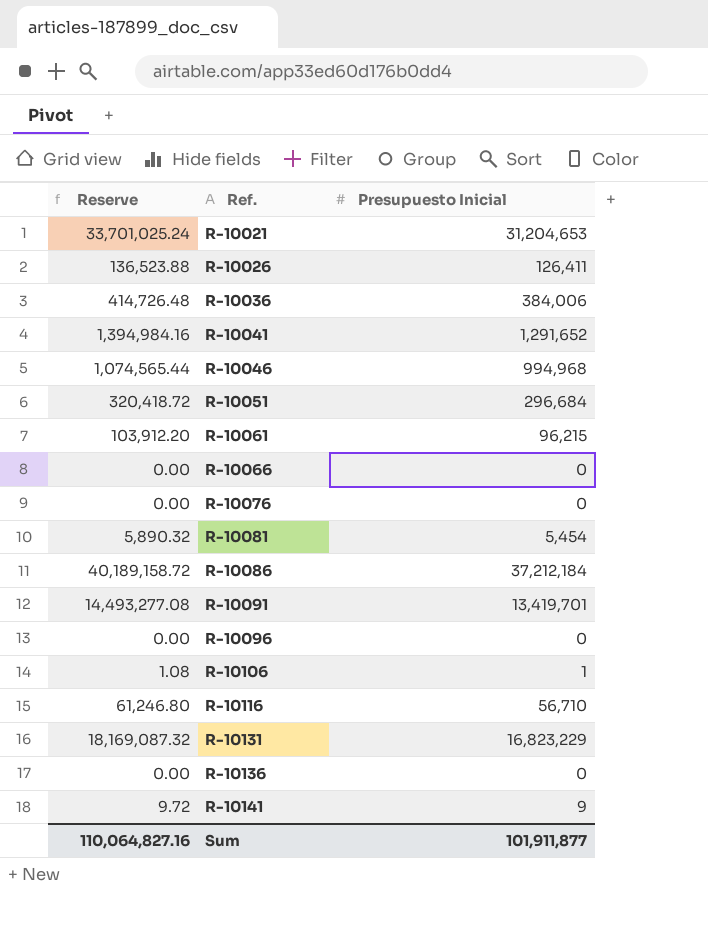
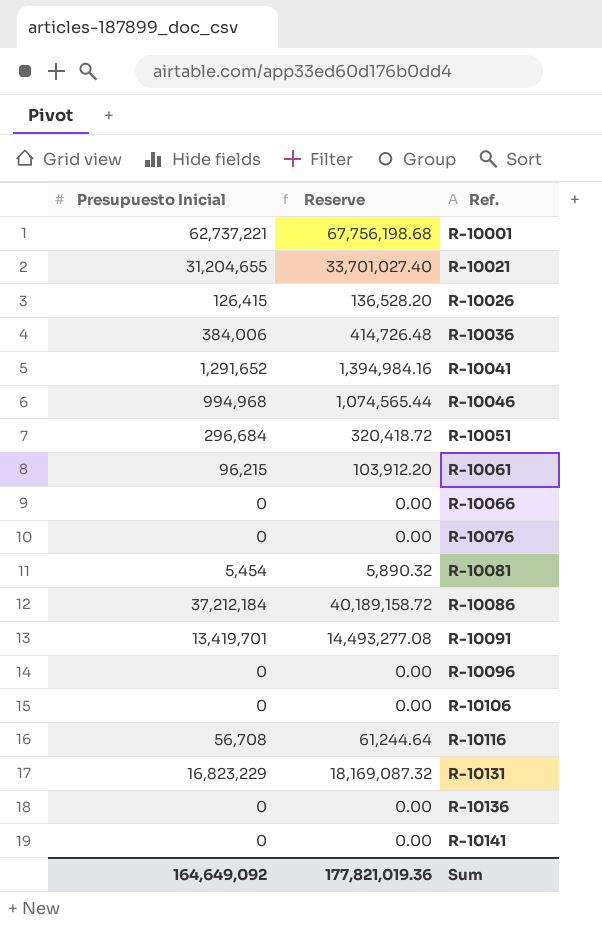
column Presupuesto Inicial | position: 3 -> 1
row R-10001: none -> 62,737,221 | 67,756,198.68
R-10021 | Presupuesto Inicial: 31,204,653 -> 31,204,655
R-10021 | Reserve: 33,701,025.24 -> 33,701,027.40
R-10026 | Presupuesto Inicial: 126,411 -> 126,415
R-10026 | Reserve: 136,523.88 -> 136,528.20
R-10106 | Presupuesto Inicial: 1 -> 0
R-10106 | Reserve: 1.08 -> 0.00
R-10116 | Presupuesto Inicial: 56,710 -> 56,708
R-10116 | Reserve: 61,246.80 -> 61,244.64
R-10141 | Presupuesto Inicial: 9 -> 0
R-10141 | Reserve: 9.72 -> 0.00
Sum | Presupuesto Inicial: 101,911,877 -> 164,649,092
Sum | Reserve: 110,064,827.16 -> 177,821,019.36

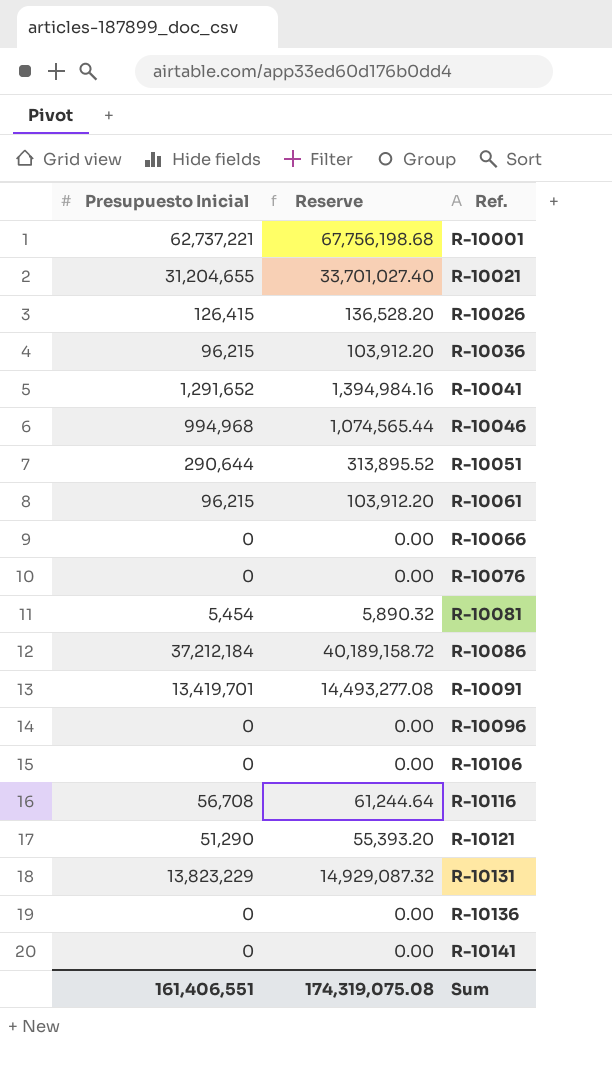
R-10036 | Presupuesto Inicial: 384,006 -> 96,215
R-10036 | Reserve: 414,726.48 -> 103,912.20
R-10051 | Presupuesto Inicial: 296,684 -> 290,644
R-10051 | Reserve: 320,418.72 -> 313,895.52
row R-10121: none -> 51,290 | 55,393.20
R-10131 | Presupuesto Inicial: 16,823,229 -> 13,823,229
R-10131 | Reserve: 18,169,087.32 -> 14,929,087.32
Sum | Presupuesto Inicial: 164,649,092 -> 161,406,551
Sum | Reserve: 177,821,019.36 -> 174,319,075.08

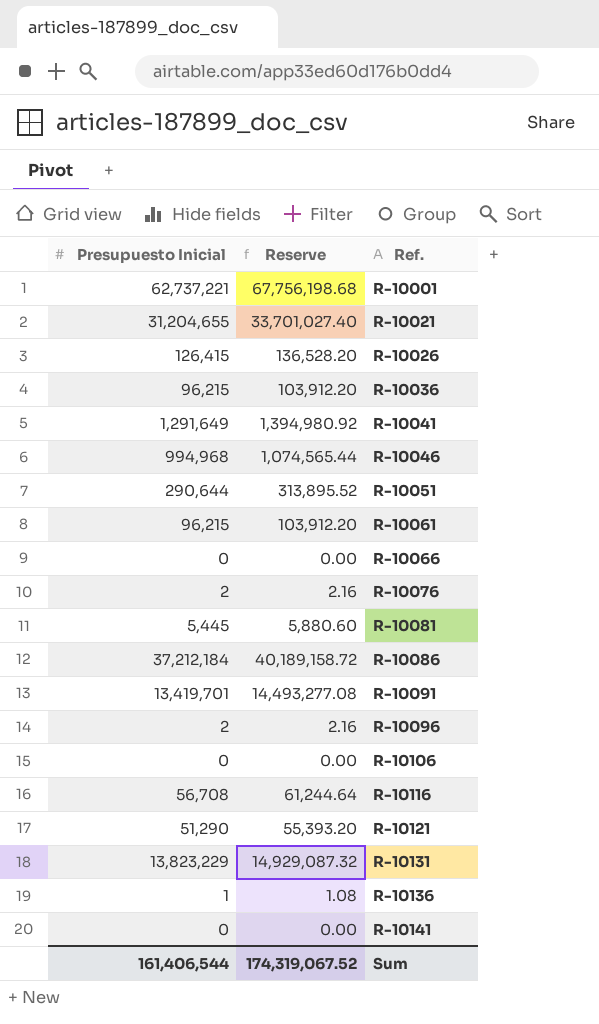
R-10041 | Presupuesto Inicial: 1,291,652 -> 1,291,649
R-10041 | Reserve: 1,394,984.16 -> 1,394,980.92
R-10076 | Presupuesto Inicial: 0 -> 2
R-10076 | Reserve: 0.00 -> 2.16
R-10081 | Presupuesto Inicial: 5,454 -> 5,445
R-10081 | Reserve: 5,890.32 -> 5,880.60
R-10096 | Presupuesto Inicial: 0 -> 2
R-10096 | Reserve: 0.00 -> 2.16
R-10136 | Presupuesto Inicial: 0 -> 1
R-10136 | Reserve: 0.00 -> 1.08
Sum | Presupuesto Inicial: 161,406,551 -> 161,406,544
Sum | Reserve: 174,319,075.08 -> 174,319,067.52

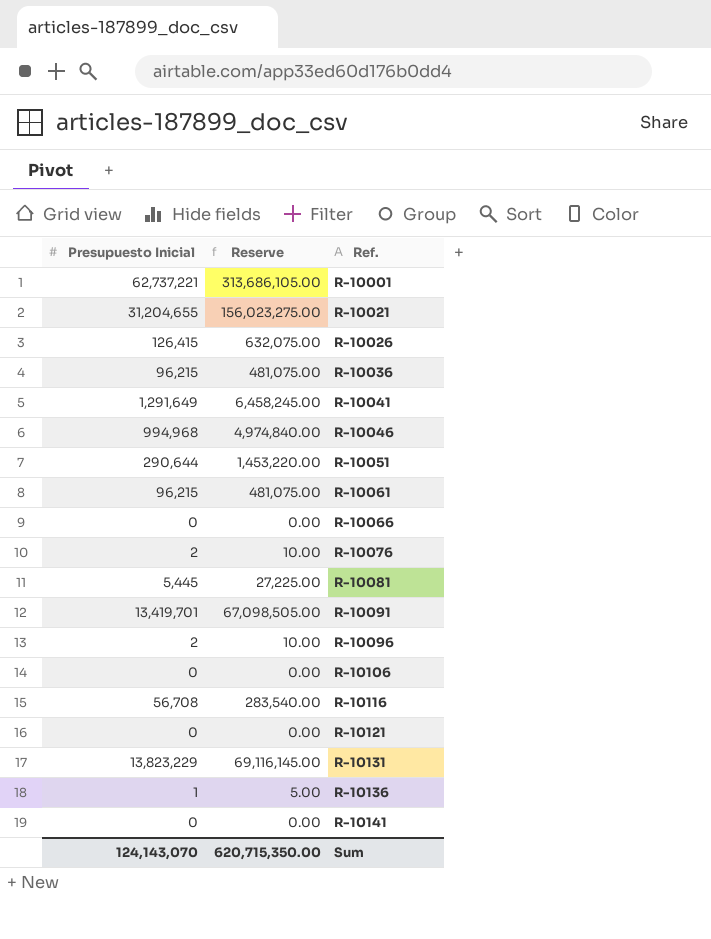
column Reserve | formula: [Presupuesto Inicial] * 1.08 -> [Presupuesto Inicial] * 5
row R-10086: 37,212,184 | 40,189,158.72 -> none
R-10121 | Presupuesto Inicial: 51,290 -> 0
Sum | Presupuesto Inicial: 161,406,544 -> 124,143,070
Sum | Reserve: 174,319,067.52 -> 620,715,350.00

